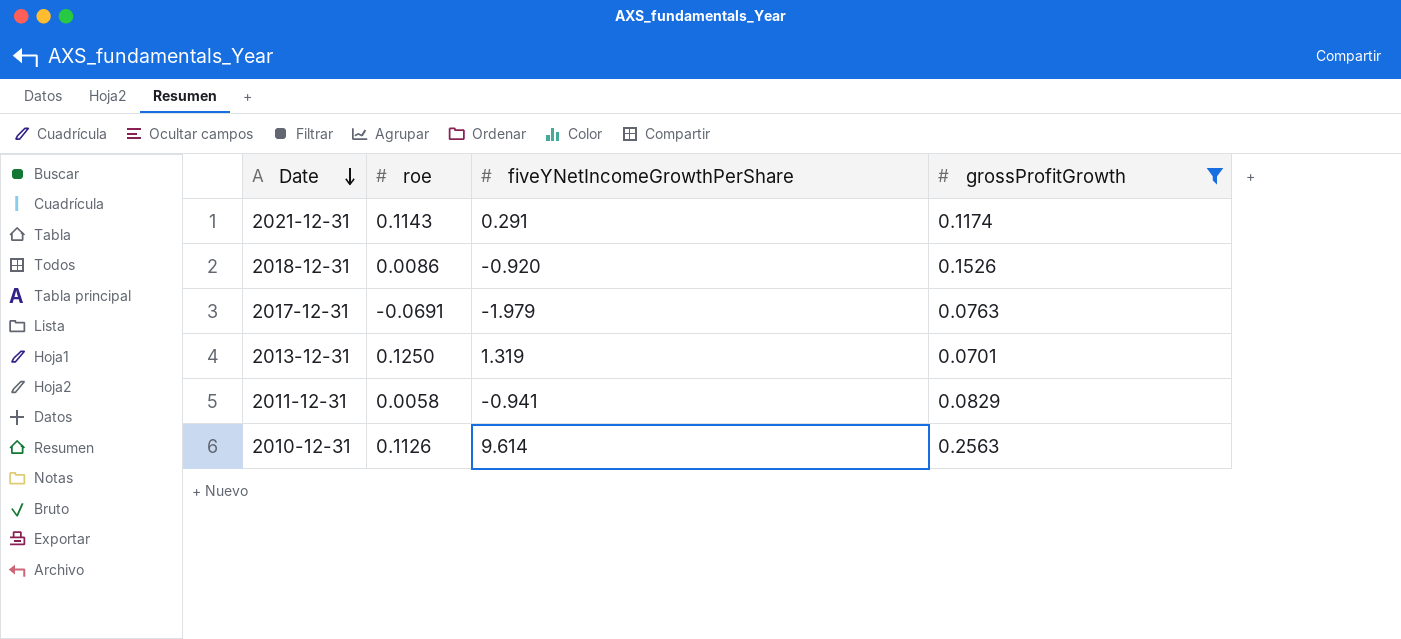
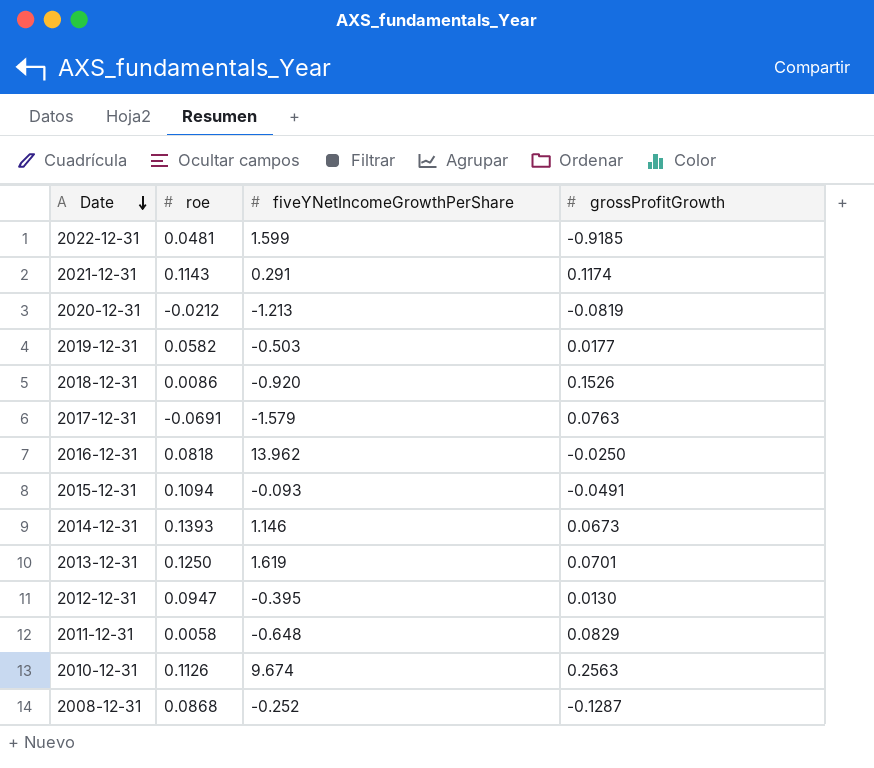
filter: grossProfitGrowth >= 0.0701 -> none
2017-12-31 | fiveYNetIncomeGrowthPerShare: -1.979 -> -1.579
2013-12-31 | fiveYNetIncomeGrowthPerShare: 1.319 -> 1.619
2011-12-31 | fiveYNetIncomeGrowthPerShare: -0.941 -> -0.648
2010-12-31 | fiveYNetIncomeGrowthPerShare: 9.614 -> 9.674

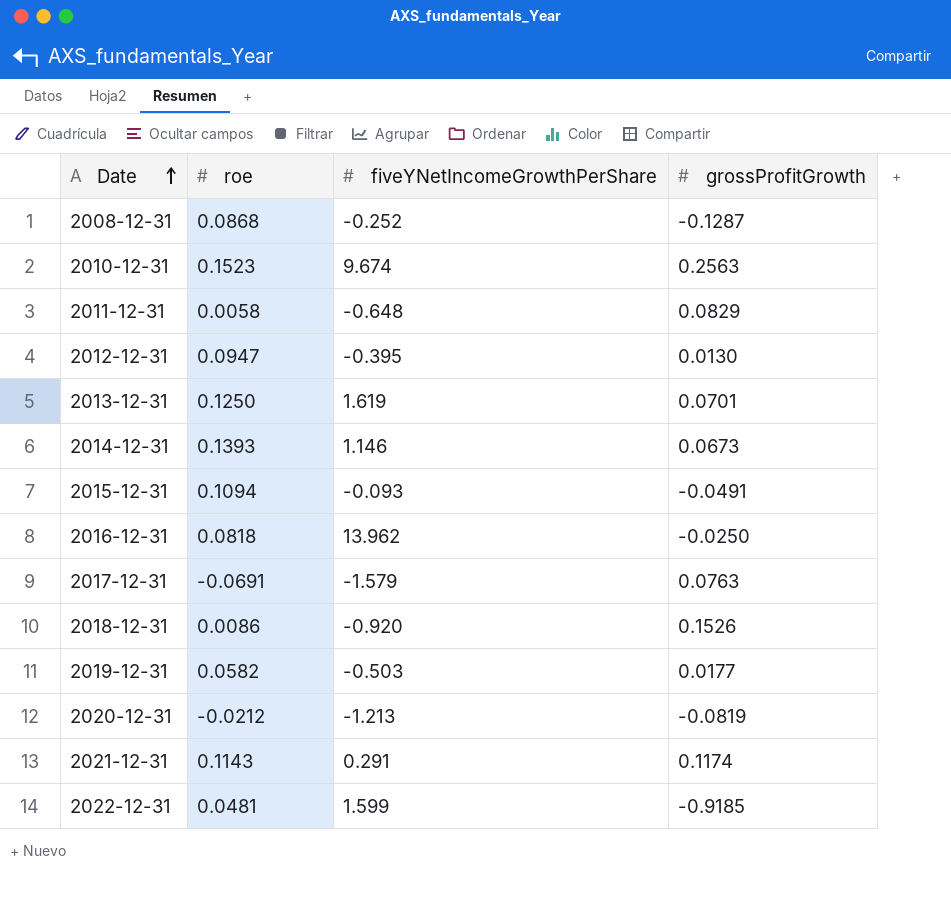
row order: Date descending -> Date ascending
2010-12-31 | roe: 0.1126 -> 0.1523

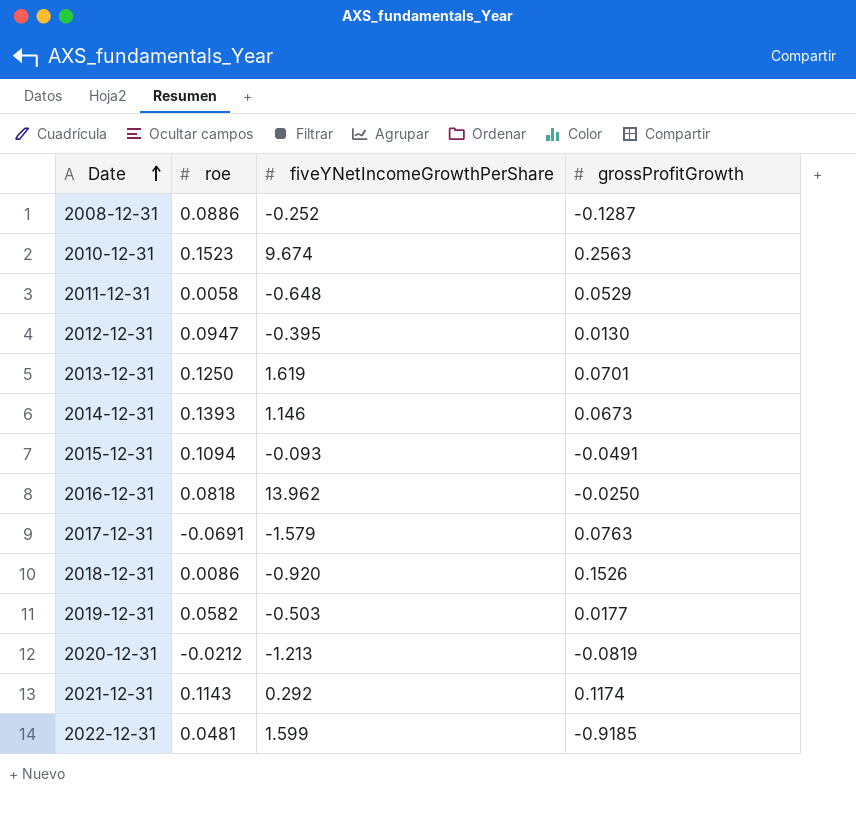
2008-12-31 | roe: 0.0868 -> 0.0886
2011-12-31 | grossProfitGrowth: 0.0829 -> 0.0529
2021-12-31 | fiveYNetIncomeGrowthPerShare: 0.291 -> 0.292

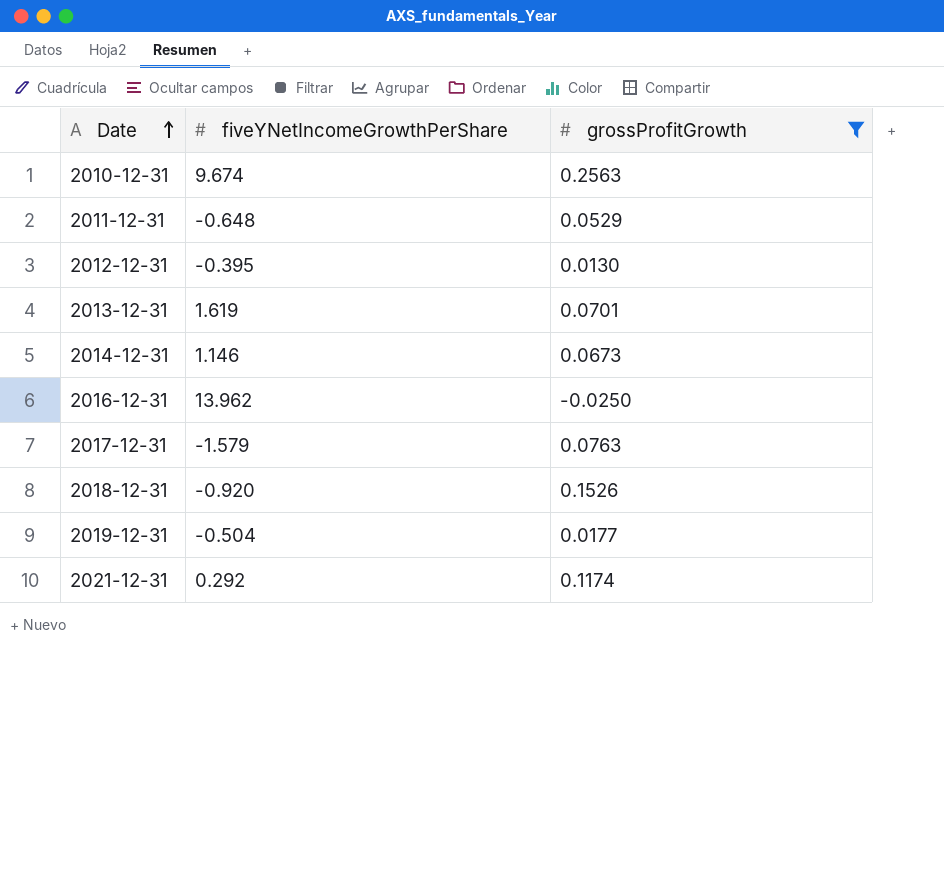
filter: none -> grossProfitGrowth >= -0.0250
column roe | position: 2 -> none
2019-12-31 | fiveYNetIncomeGrowthPerShare: -0.503 -> -0.504

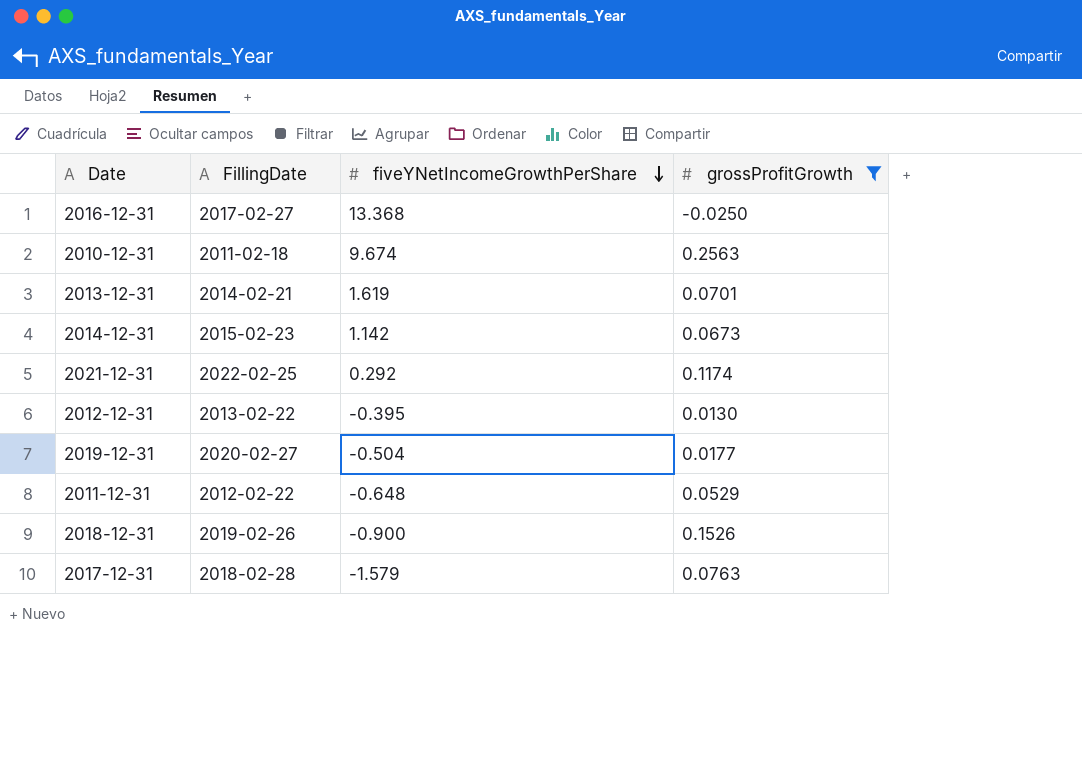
row order: Date ascending -> fiveYNetIncomeGrowthPerShare descending
column FillingDate | position: none -> 2
2016-12-31 | fiveYNetIncomeGrowthPerShare: 13.962 -> 13.368
2014-12-31 | fiveYNetIncomeGrowthPerShare: 1.146 -> 1.142
2018-12-31 | fiveYNetIncomeGrowthPerShare: -0.920 -> -0.900

